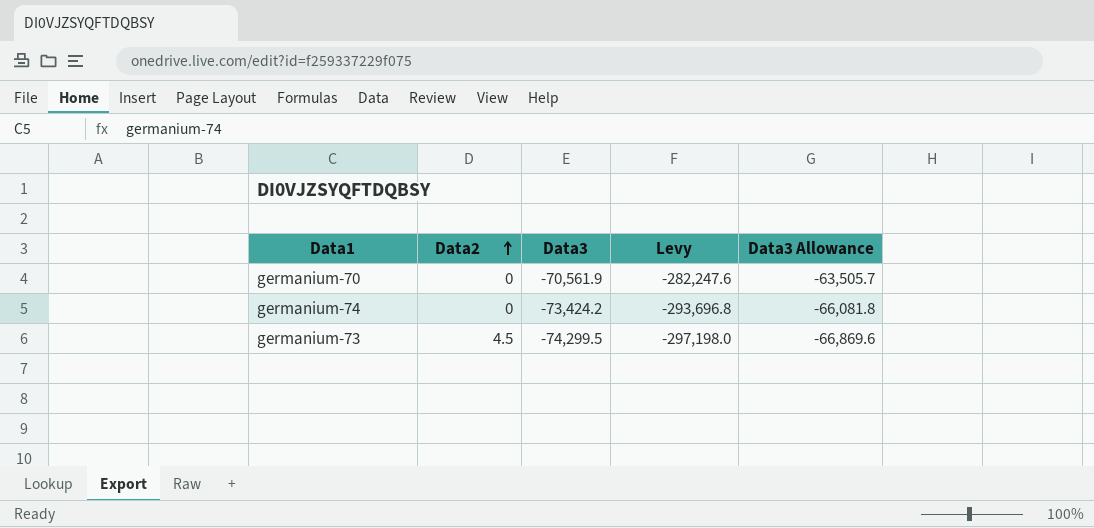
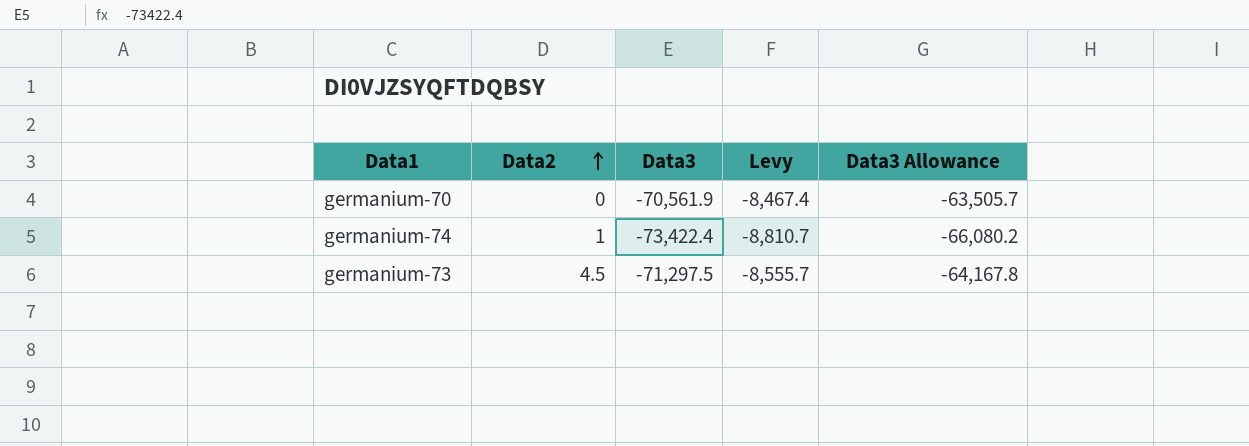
column Levy | formula: [Data3] * 4 -> [Data3] * 0.12
germanium-74 | Data2: 0 -> 1
germanium-74 | Data3: -73,424.2 -> -73,422.4
germanium-74 | Data3 Allowance: -66,081.8 -> -66,080.2
germanium-73 | Data3: -74,299.5 -> -71,297.5
germanium-73 | Data3 Allowance: -66,869.6 -> -64,167.8

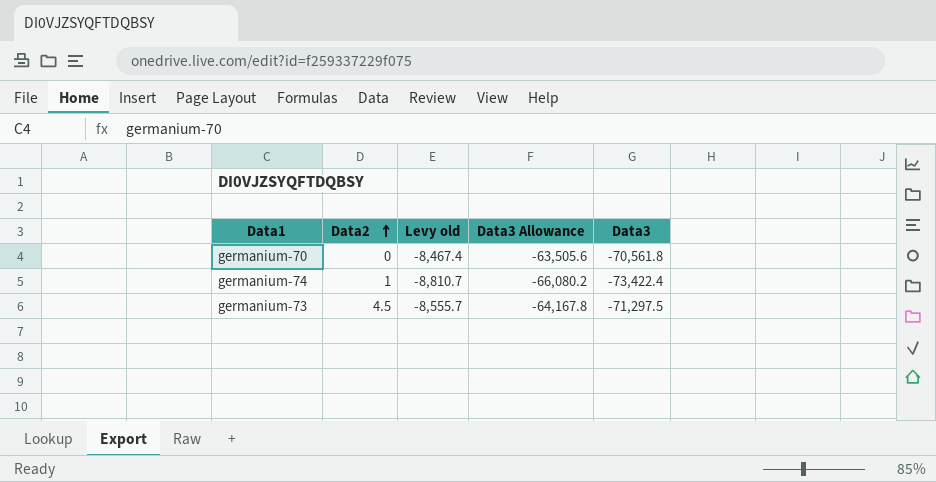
column name: Levy -> Levy old
column Data3 | position: 3 -> 5
germanium-70 | Data3 Allowance: -63,505.7 -> -63,505.6
germanium-70 | Data3: -70,561.9 -> -70,561.8

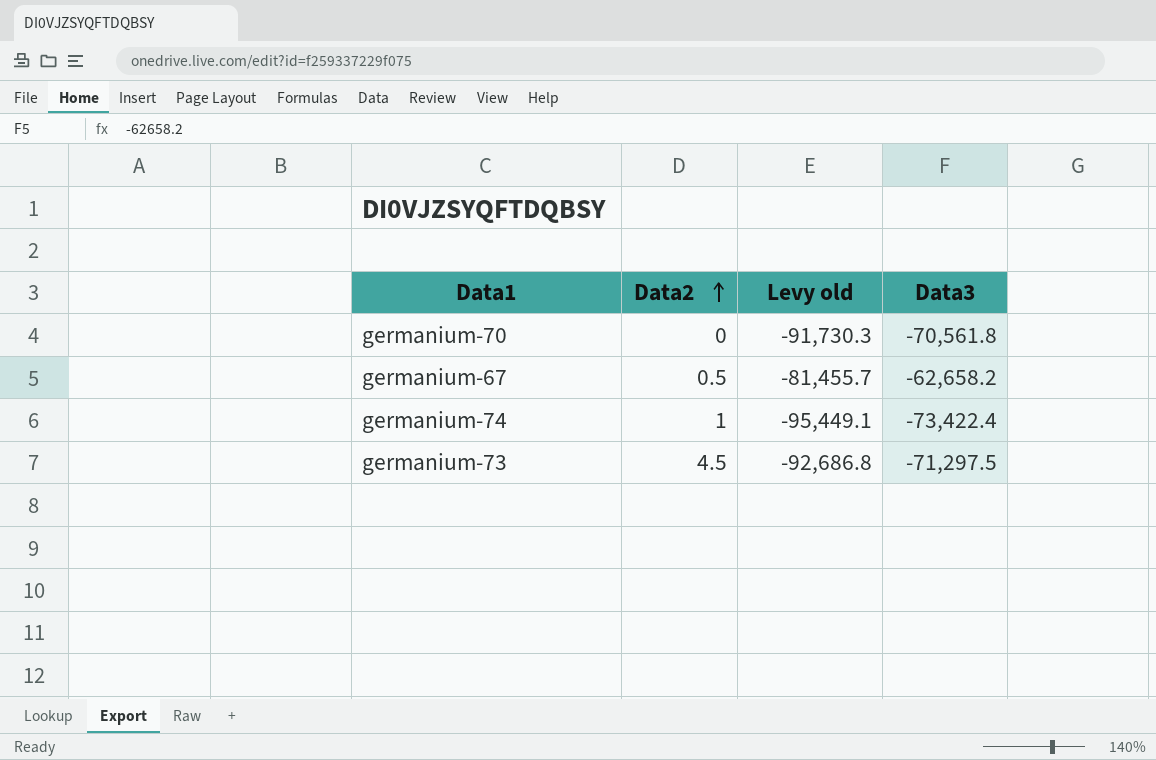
column Data3 Allowance | formula: [Data3] * 0.9 -> none
column Levy old | formula: [Data3] * 0.12 -> [Data3] * 1.3
row germanium-67: none -> 0.5 | -81,455.7 | -62,658.2

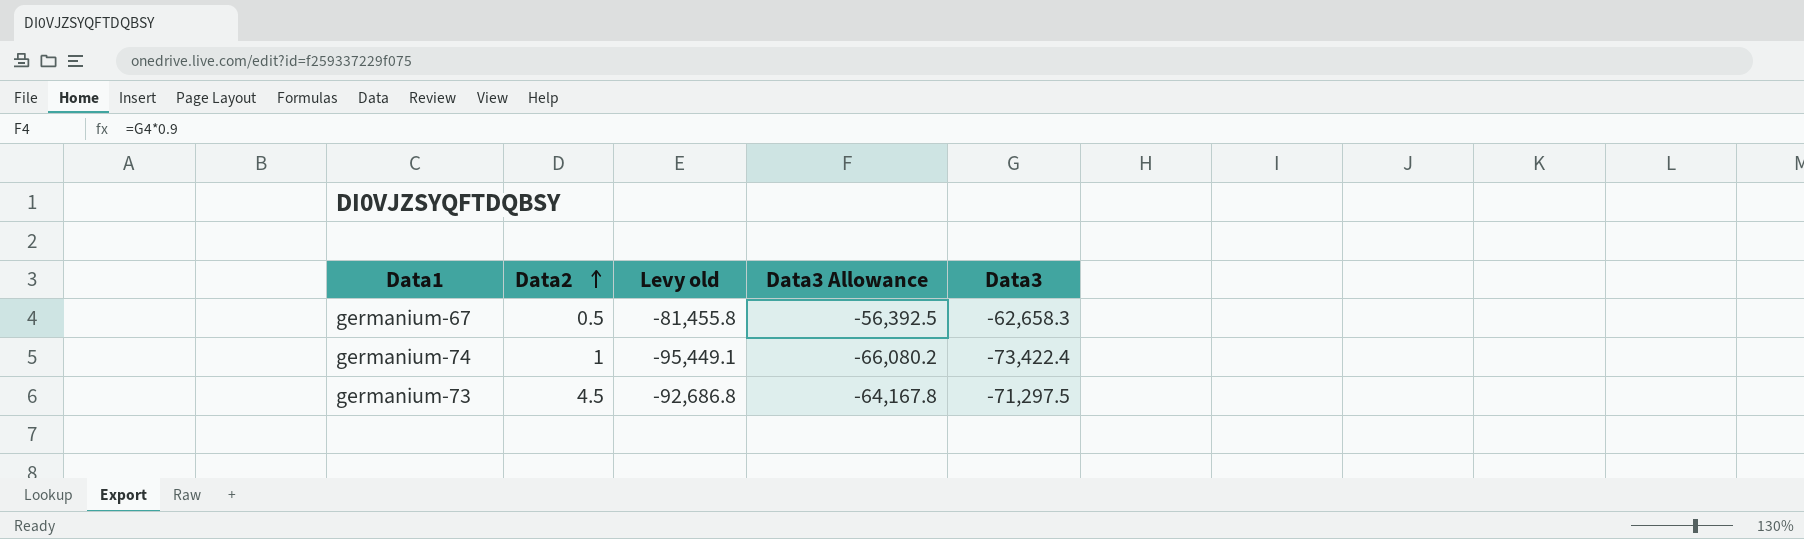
column Data3 Allowance | formula: none -> [Data3] * 0.9
row germanium-70: 0 | -91,730.3 | -70,561.8 -> none
germanium-67 | Levy old: -81,455.7 -> -81,455.8
germanium-67 | Data3: -62,658.2 -> -62,658.3

